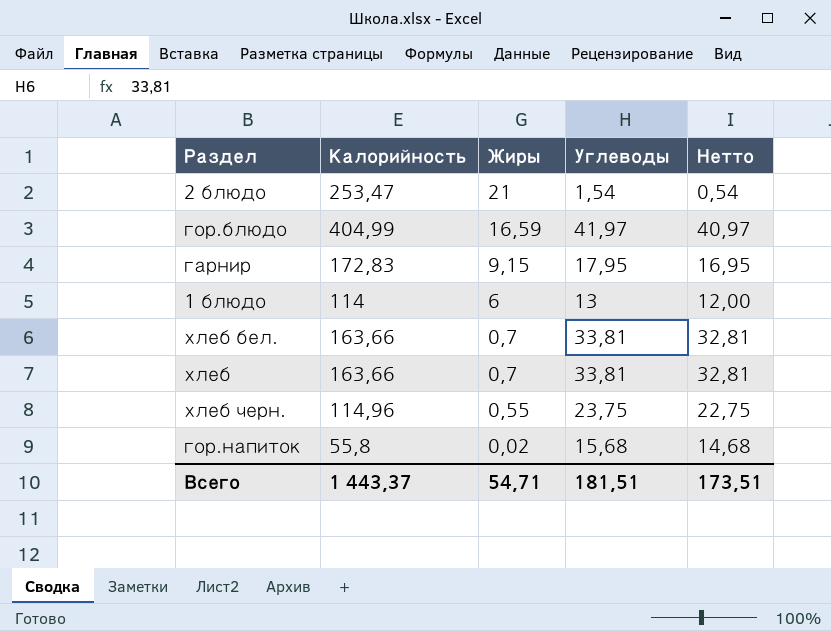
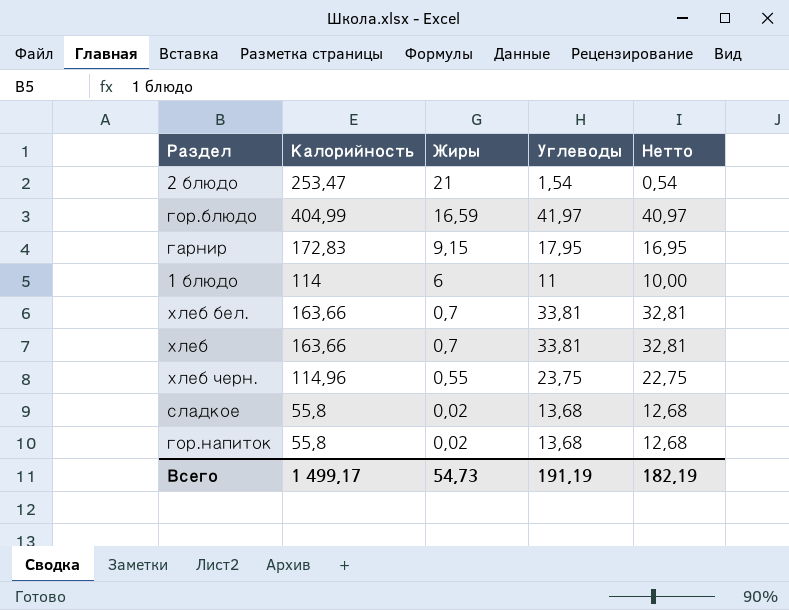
1 блюдо | Углеводы: 13 -> 11
1 блюдо | Нетто: 12,00 -> 10,00
row сладкое: none -> 55,8 | 0,02 | 13,68 | 12,68
гор.напиток | Углеводы: 15,68 -> 13,68
гор.напиток | Нетто: 14,68 -> 12,68
Всего | Калорийность: 1 443,37 -> 1 499,17
Всего | Жиры: 54,71 -> 54,73
Всего | Углеводы: 181,51 -> 191,19
Всего | Нетто: 173,51 -> 182,19

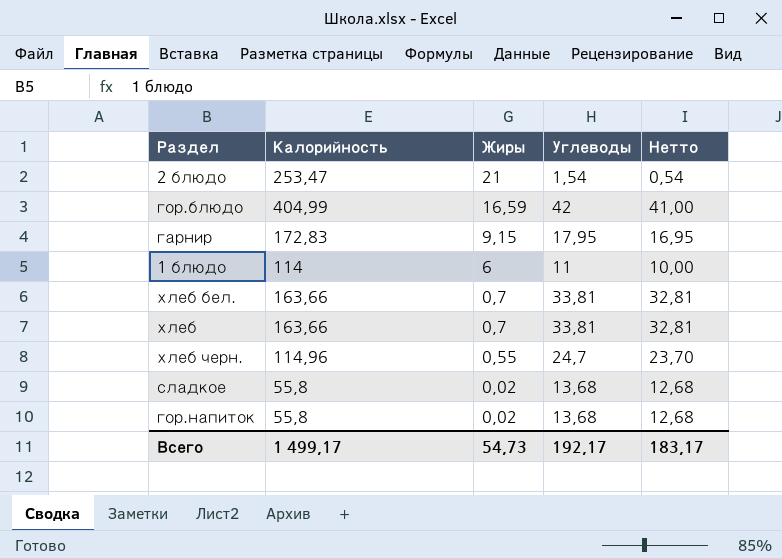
гор.блюдо | Углеводы: 41,97 -> 42
гор.блюдо | Нетто: 40,97 -> 41,00
хлеб черн. | Углеводы: 23,75 -> 24,7
хлеб черн. | Нетто: 22,75 -> 23,70
Всего | Углеводы: 191,19 -> 192,17
Всего | Нетто: 182,19 -> 183,17

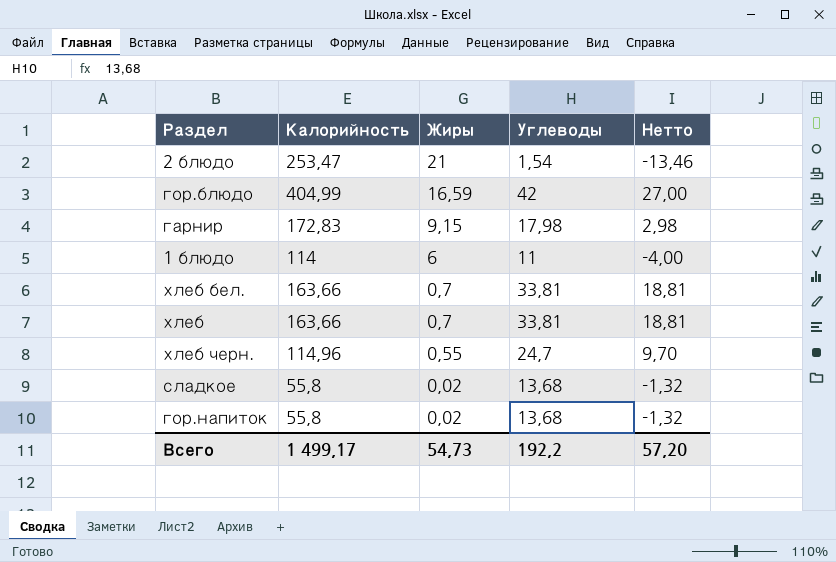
column Нетто | formula: [Углеводы] - 1 -> [Углеводы] - 15
гарнир | Углеводы: 17,95 -> 17,98
Всего | Углеводы: 192,17 -> 192,2
Всего | Нетто: 183,17 -> 57,20

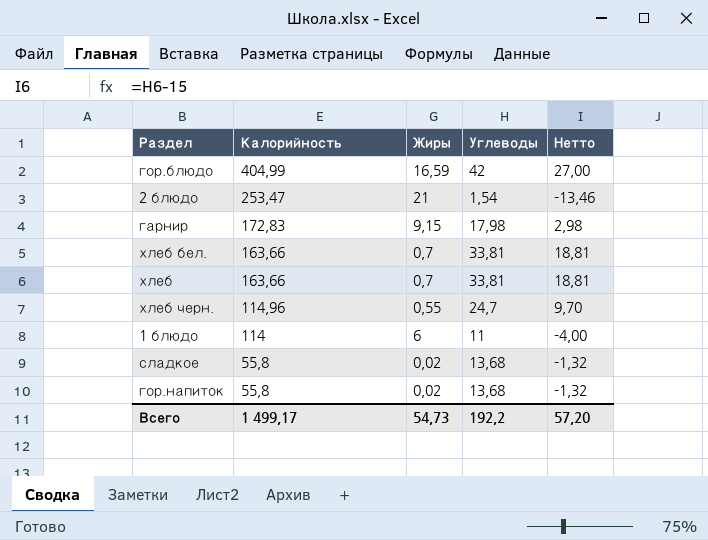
row order: Жиры descending -> Калорийность descending

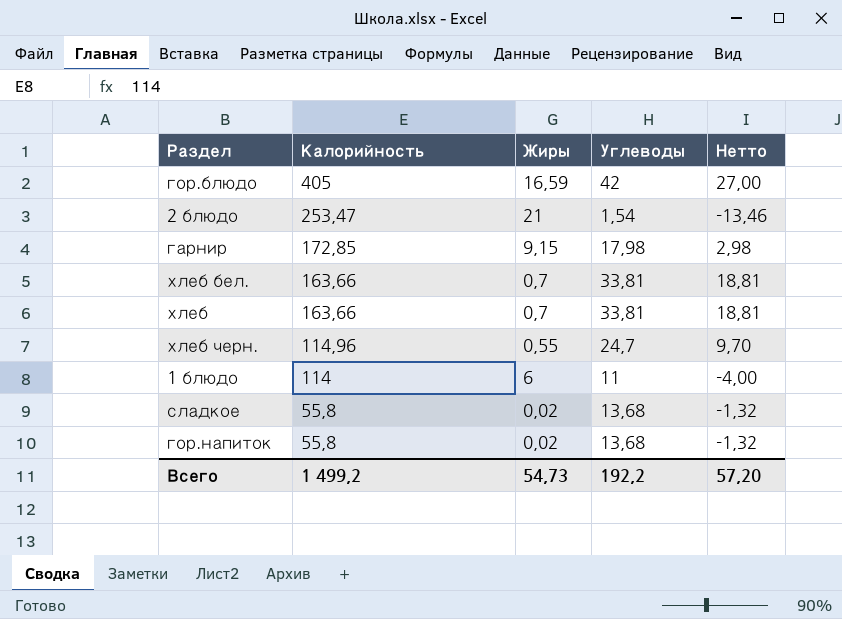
гор.блюдо | Калорийность: 404,99 -> 405
гарнир | Калорийность: 172,83 -> 172,85
Всего | Калорийность: 1 499,17 -> 1 499,2

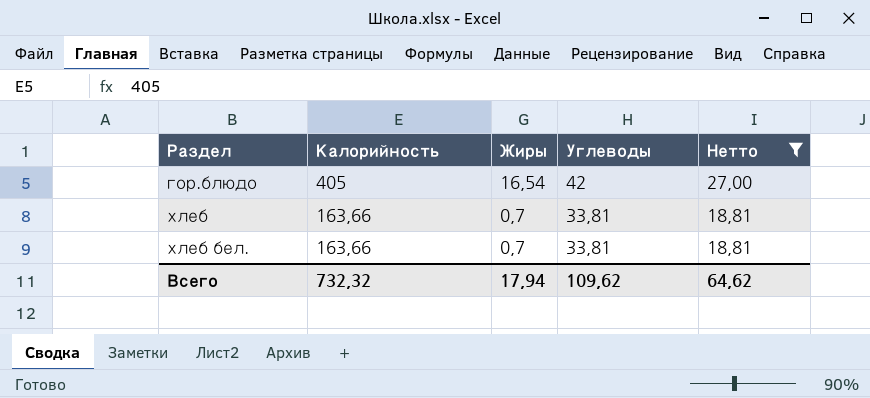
filter: none -> Нетто >= 18,81
row order: Калорийность descending -> Раздел ascending
гор.блюдо | Жиры: 16,59 -> 16,54
Всего | Калорийность: 1 499,2 -> 732,32
Всего | Жиры: 54,73 -> 17,94
Всего | Углеводы: 192,2 -> 109,62
Всего | Нетто: 57,20 -> 64,62

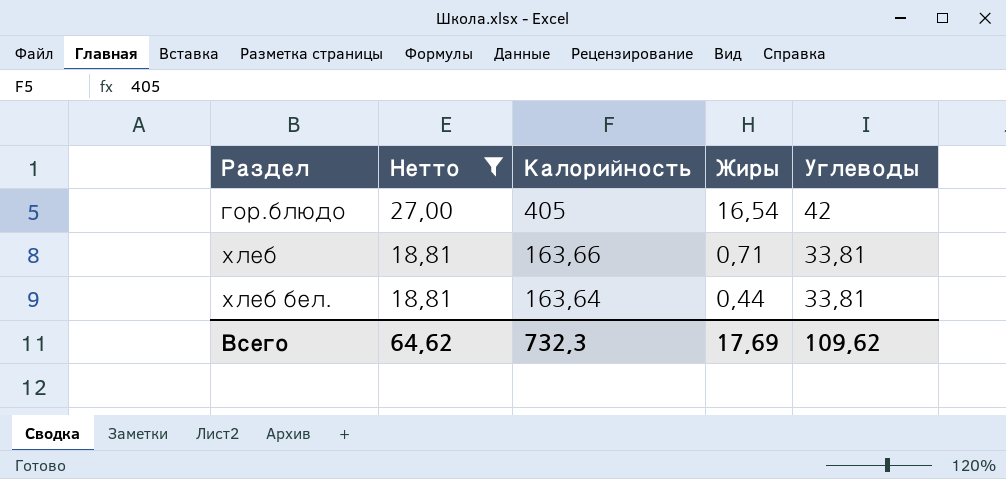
column Нетто | position: 5 -> 2
хлеб | Жиры: 0,7 -> 0,71
хлеб бел. | Калорийность: 163,66 -> 163,64
хлеб бел. | Жиры: 0,7 -> 0,44
Всего | Калорийность: 732,32 -> 732,3
Всего | Жиры: 17,94 -> 17,69

